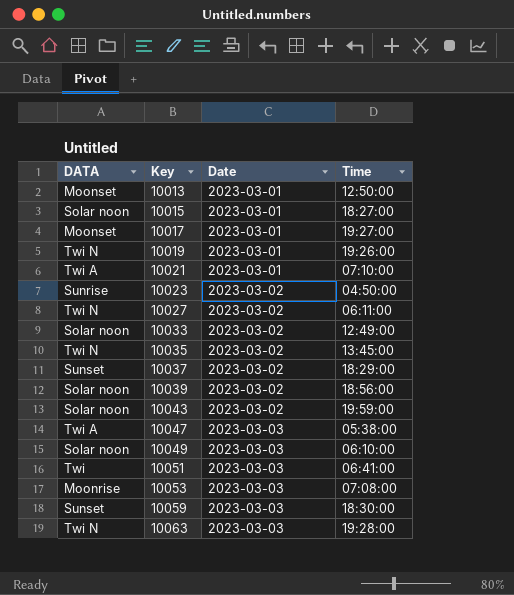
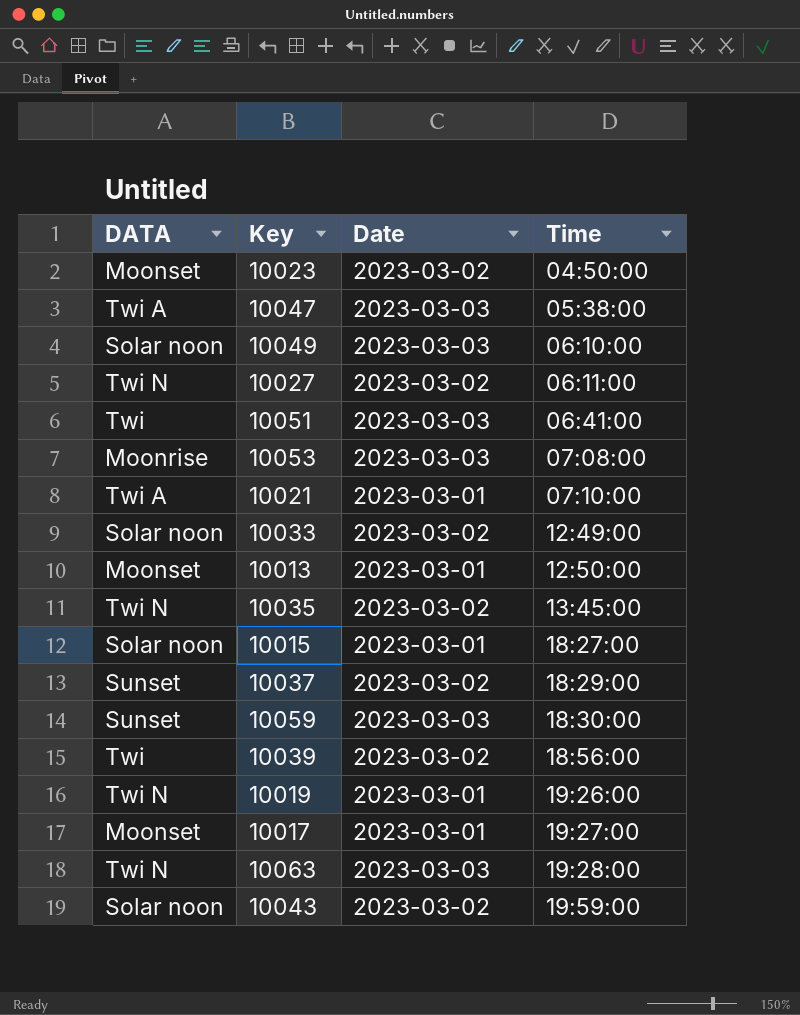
row order: Key ascending -> Time ascending
10023 | DATA: Sunrise -> Moonset
10039 | DATA: Solar noon -> Twi

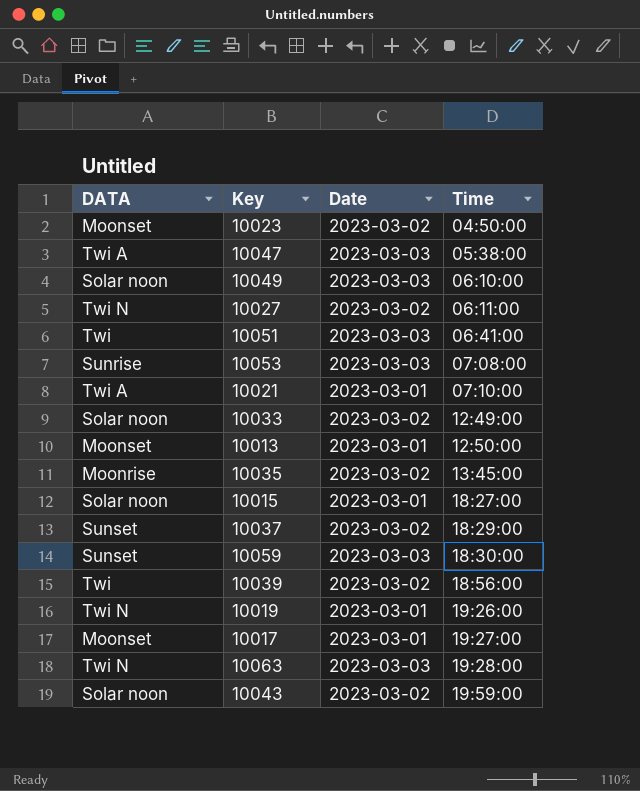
10053 | DATA: Moonrise -> Sunrise
10035 | DATA: Twi N -> Moonrise

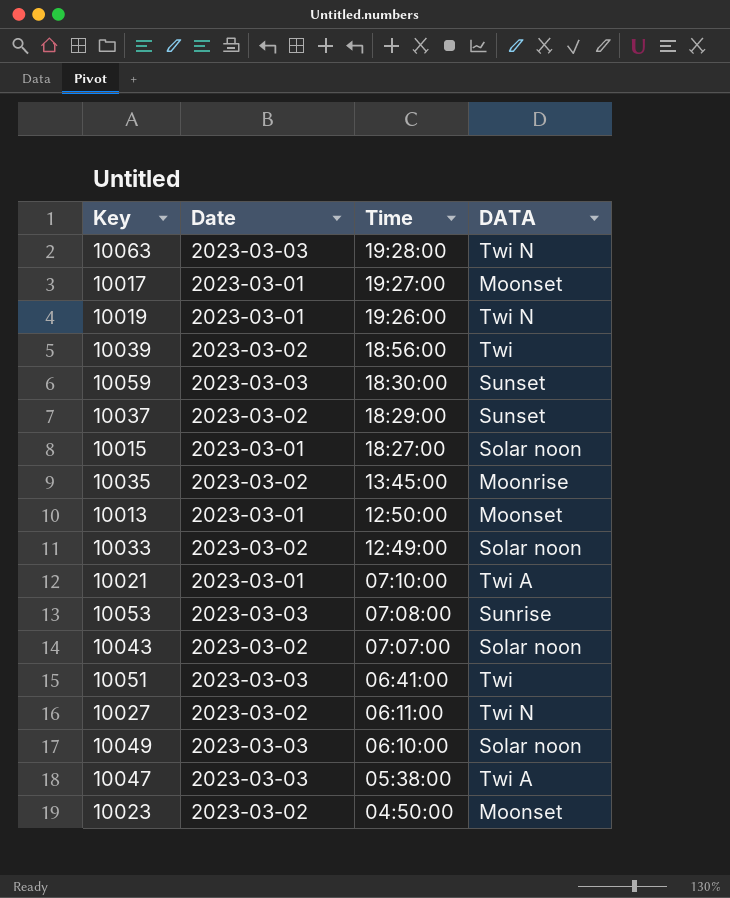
row order: Time ascending -> Time descending
column DATA | position: 1 -> 4
10043 | Time: 19:59:00 -> 07:07:00

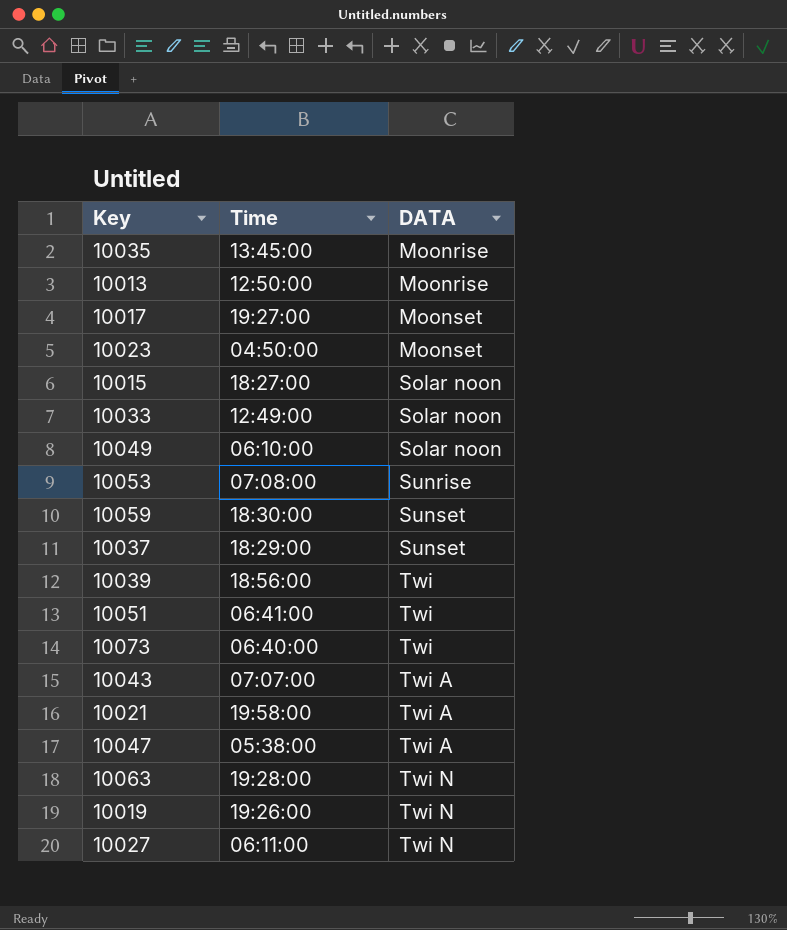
row order: Time descending -> DATA ascending
column Date | position: 2 -> none
10013 | DATA: Moonset -> Moonrise
row 10073: none -> 06:40:00 | Twi
10043 | DATA: Solar noon -> Twi A
10021 | Time: 07:10:00 -> 19:58:00

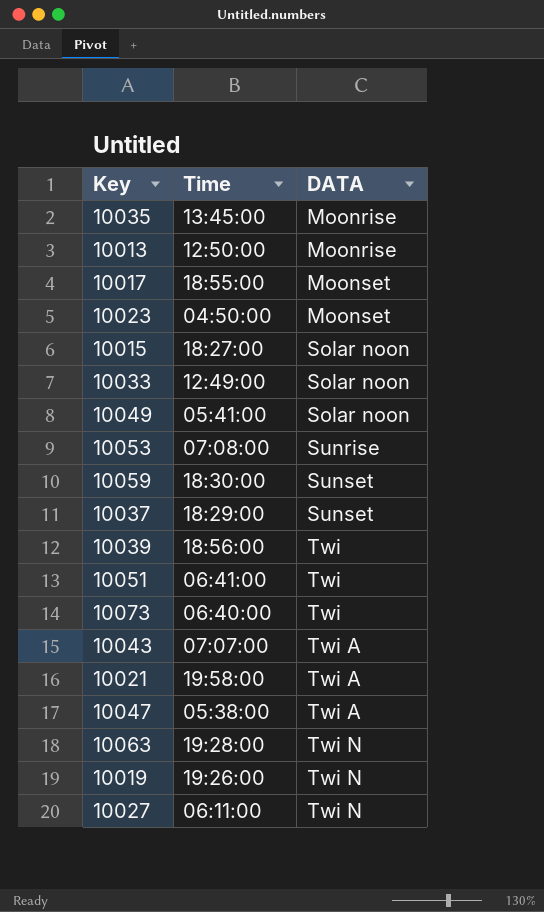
10017 | Time: 19:27:00 -> 18:55:00
10049 | Time: 06:10:00 -> 05:41:00

